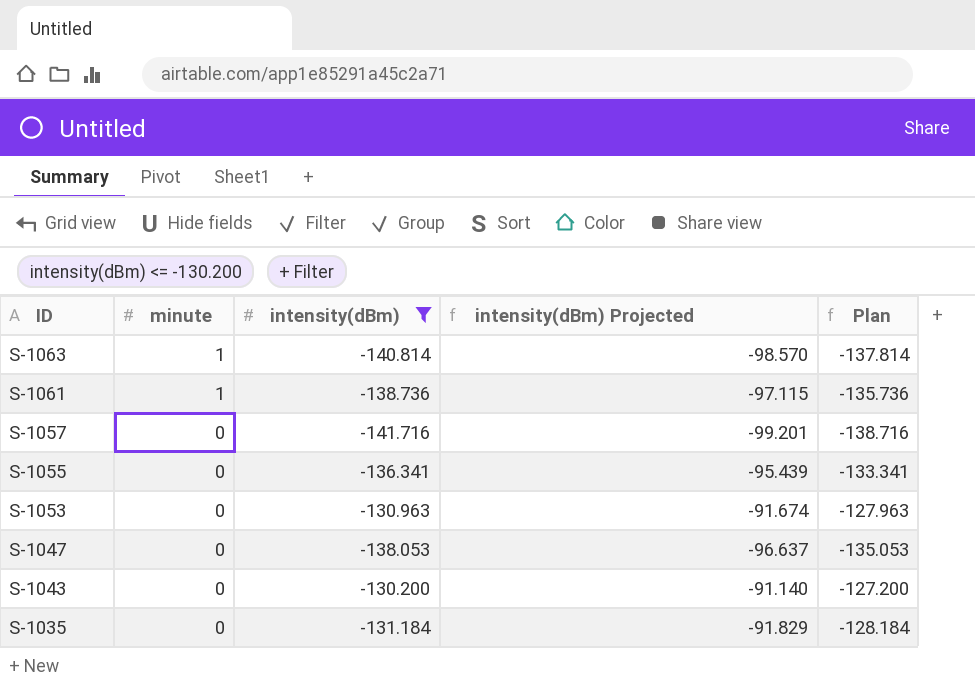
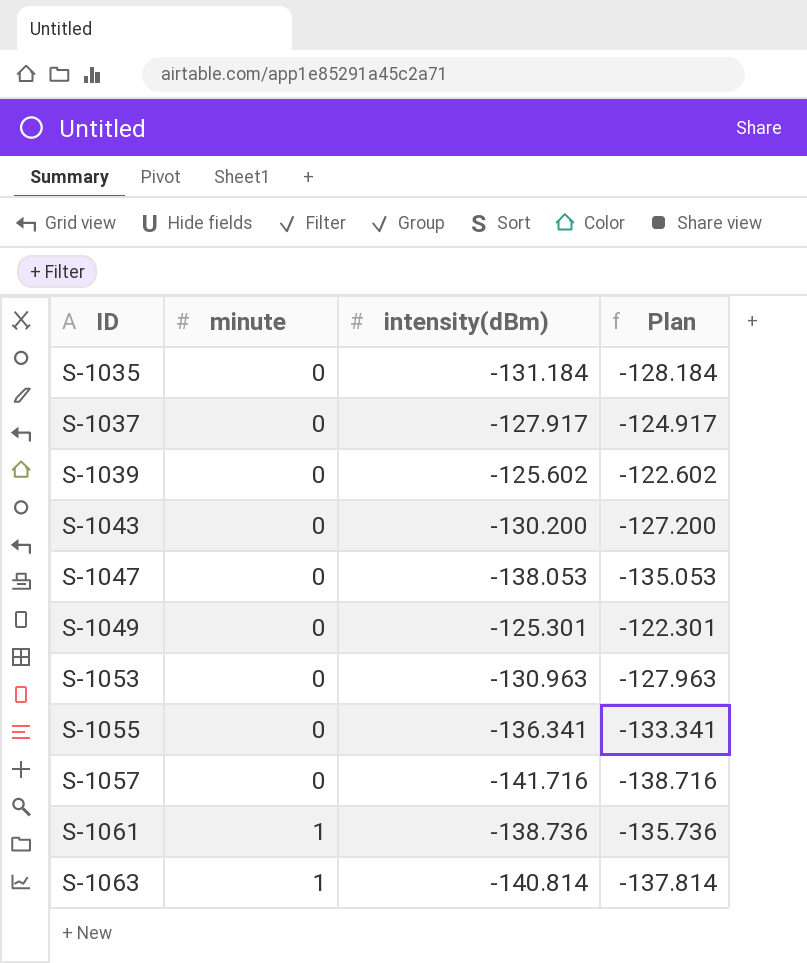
filter: intensity(dBm) <= -130.200 -> none
row order: ID descending -> ID ascending
column intensity(dBm) Projected | formula: [intensity(dBm)] * 0.7 -> none

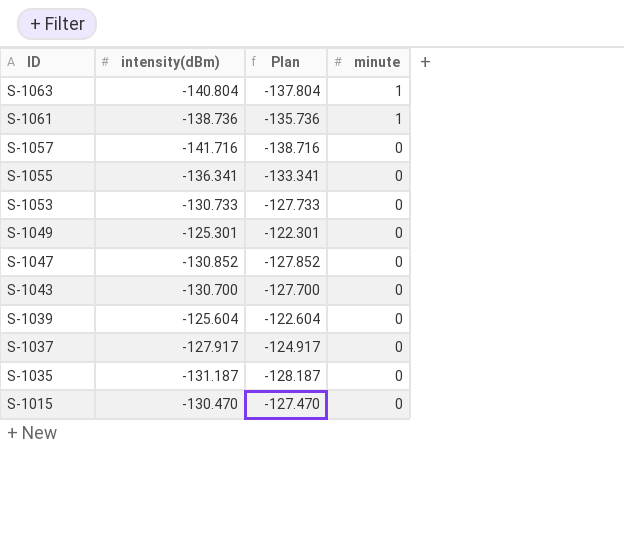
row order: ID ascending -> ID descending
column minute | position: 2 -> 4
S-1063 | intensity(dBm): -140.814 -> -140.804
S-1063 | Plan: -137.814 -> -137.804
S-1053 | intensity(dBm): -130.963 -> -130.733
S-1053 | Plan: -127.963 -> -127.733
S-1047 | intensity(dBm): -138.053 -> -130.852
S-1047 | Plan: -135.053 -> -127.852
S-1043 | intensity(dBm): -130.200 -> -130.700
S-1043 | Plan: -127.200 -> -127.700
S-1039 | intensity(dBm): -125.602 -> -125.604
S-1039 | Plan: -122.602 -> -122.604
S-1035 | intensity(dBm): -131.184 -> -131.187
S-1035 | Plan: -128.184 -> -128.187
row S-1015: none -> -130.470 | -127.470 | 0

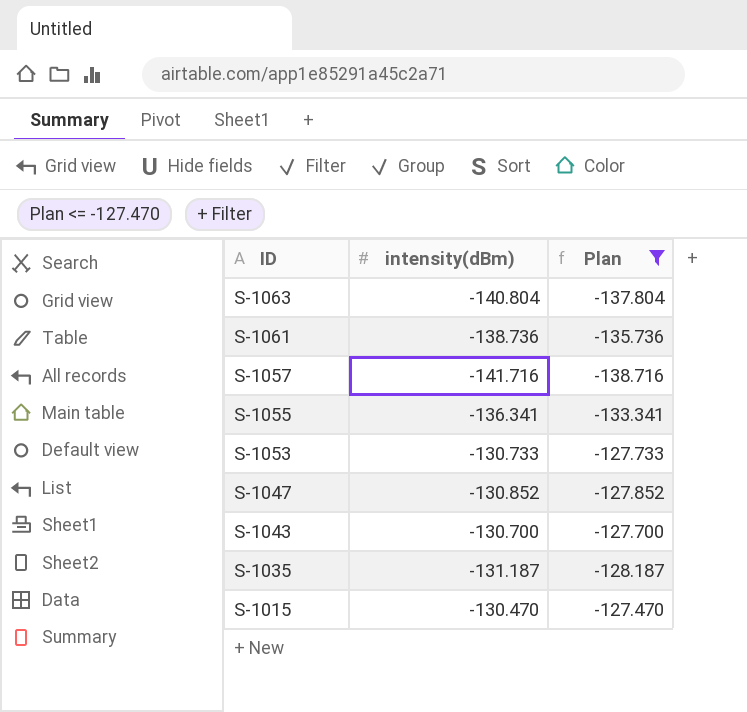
filter: none -> Plan <= -127.470
column minute | position: 4 -> none

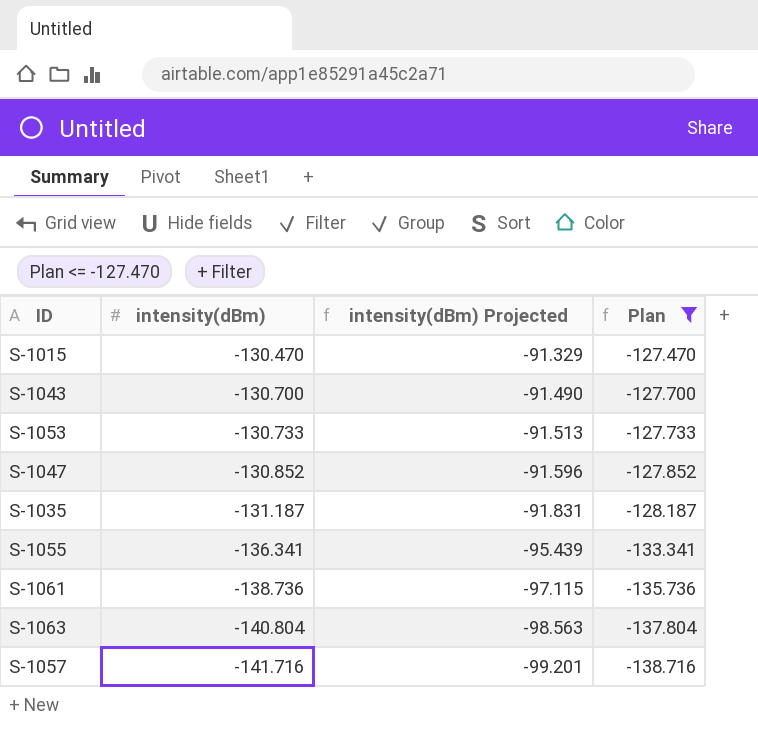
row order: ID descending -> intensity(dBm) descending
column intensity(dBm) Projected | formula: none -> [intensity(dBm)] * 0.7

